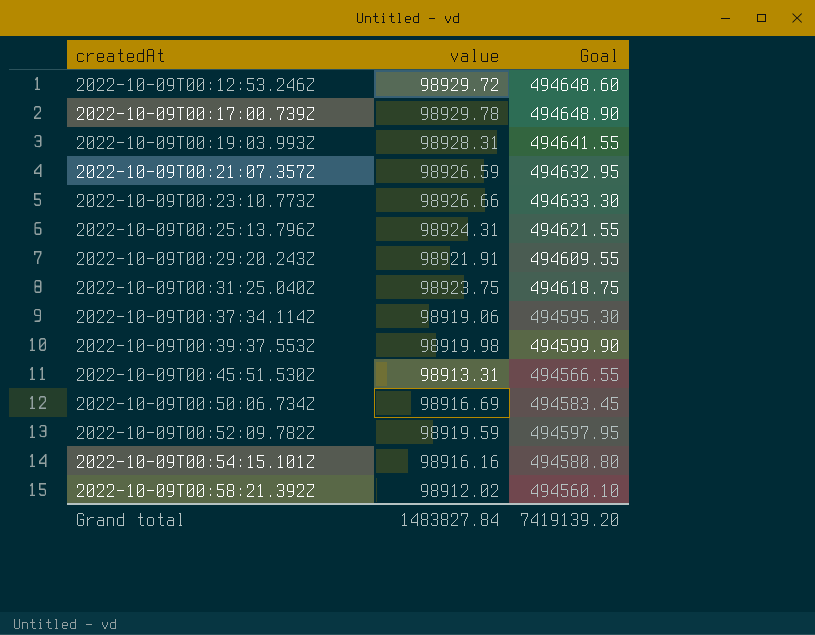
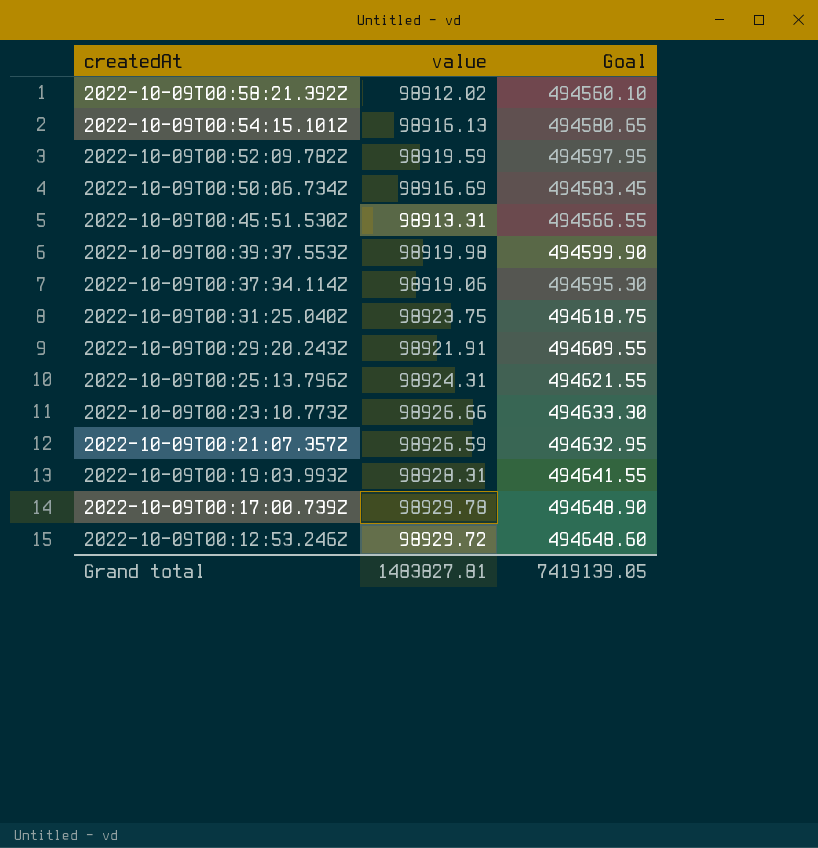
row order: createdAt ascending -> createdAt descending
2022-10-09T00:54:15.101Z | value: 98916.16 -> 98916.13
2022-10-09T00:54:15.101Z | Goal: 494580.80 -> 494580.65
Grand total | value: 1483827.84 -> 1483827.81
Grand total | Goal: 7419139.20 -> 7419139.05

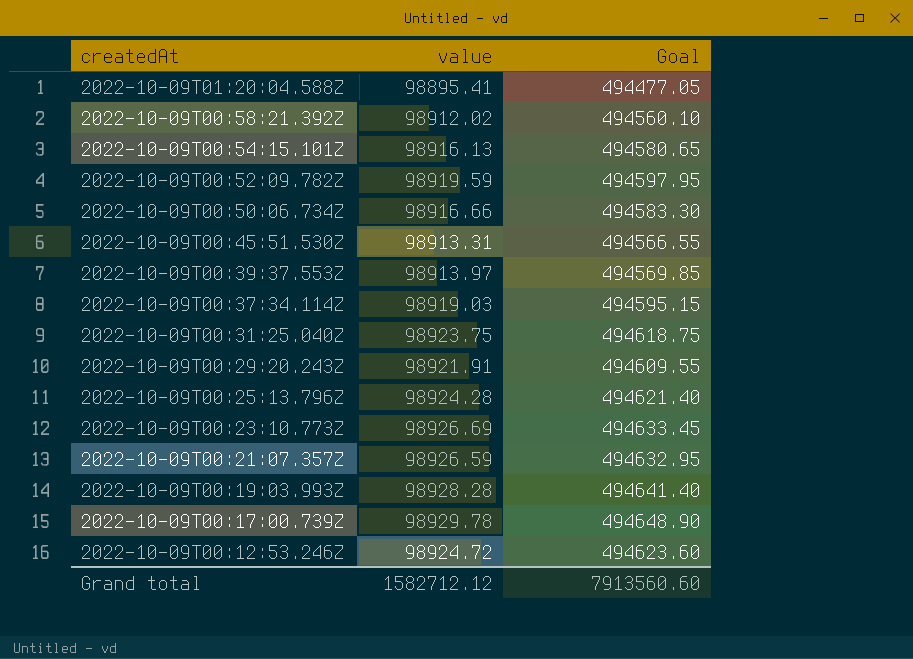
row 2022-10-09T01:20:04.588Z: none -> 98895.41 | 494477.05
2022-10-09T00:50:06.734Z | value: 98916.69 -> 98916.66
2022-10-09T00:50:06.734Z | Goal: 494583.45 -> 494583.30
2022-10-09T00:39:37.553Z | value: 98919.98 -> 98913.97
2022-10-09T00:39:37.553Z | Goal: 494599.90 -> 494569.85
2022-10-09T00:37:34.114Z | value: 98919.06 -> 98919.03
2022-10-09T00:37:34.114Z | Goal: 494595.30 -> 494595.15
2022-10-09T00:25:13.796Z | value: 98924.31 -> 98924.28
2022-10-09T00:25:13.796Z | Goal: 494621.55 -> 494621.40
2022-10-09T00:23:10.773Z | value: 98926.66 -> 98926.69
2022-10-09T00:23:10.773Z | Goal: 494633.30 -> 494633.45
2022-10-09T00:19:03.993Z | value: 98928.31 -> 98928.28
2022-10-09T00:19:03.993Z | Goal: 494641.55 -> 494641.40
2022-10-09T00:12:53.246Z | value: 98929.72 -> 98924.72
2022-10-09T00:12:53.246Z | Goal: 494648.60 -> 494623.60
Grand total | value: 1483827.81 -> 1582712.12
Grand total | Goal: 7419139.05 -> 7913560.60

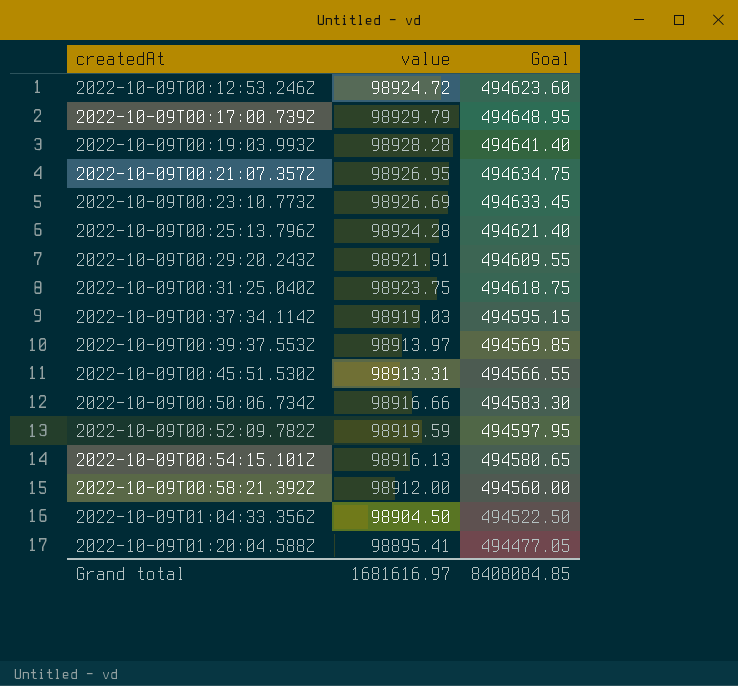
row order: createdAt descending -> createdAt ascending
2022-10-09T00:17:00.739Z | value: 98929.78 -> 98929.79
2022-10-09T00:17:00.739Z | Goal: 494648.90 -> 494648.95
2022-10-09T00:21:07.357Z | value: 98926.59 -> 98926.95
2022-10-09T00:21:07.357Z | Goal: 494632.95 -> 494634.75
2022-10-09T00:58:21.392Z | value: 98912.02 -> 98912.00
2022-10-09T00:58:21.392Z | Goal: 494560.10 -> 494560.00
row 2022-10-09T01:04:33.356Z: none -> 98904.50 | 494522.50
Grand total | value: 1582712.12 -> 1681616.97
Grand total | Goal: 7913560.60 -> 8408084.85

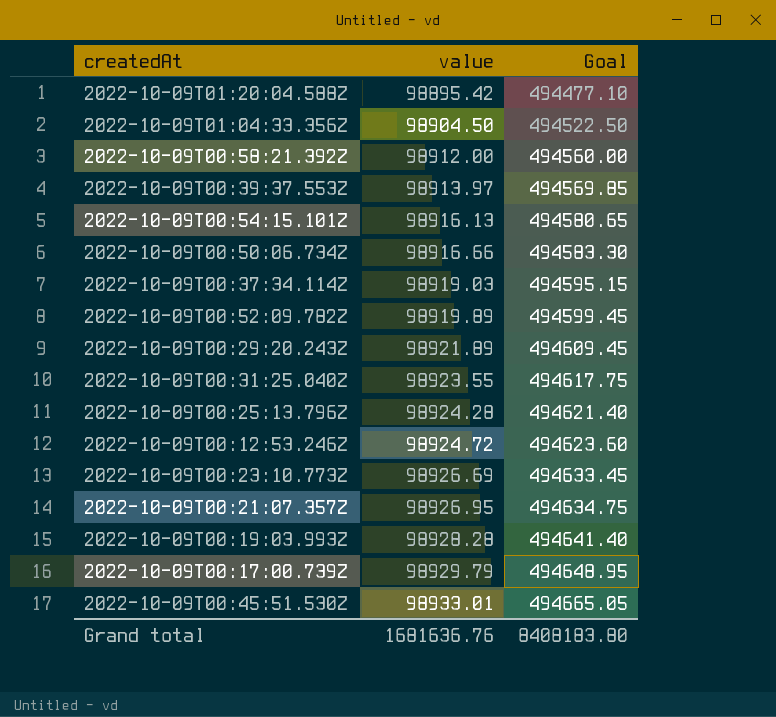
row order: createdAt ascending -> value ascending
2022-10-09T01:20:04.588Z | value: 98895.41 -> 98895.42
2022-10-09T01:20:04.588Z | Goal: 494477.05 -> 494477.10
2022-10-09T00:52:09.782Z | value: 98919.59 -> 98919.89
2022-10-09T00:52:09.782Z | Goal: 494597.95 -> 494599.45
2022-10-09T00:29:20.243Z | value: 98921.91 -> 98921.89
2022-10-09T00:29:20.243Z | Goal: 494609.55 -> 494609.45
2022-10-09T00:31:25.040Z | value: 98923.75 -> 98923.55
2022-10-09T00:31:25.040Z | Goal: 494618.75 -> 494617.75
2022-10-09T00:45:51.530Z | value: 98913.31 -> 98933.01
2022-10-09T00:45:51.530Z | Goal: 494566.55 -> 494665.05
Grand total | value: 1681616.97 -> 1681636.76
Grand total | Goal: 8408084.85 -> 8408183.80

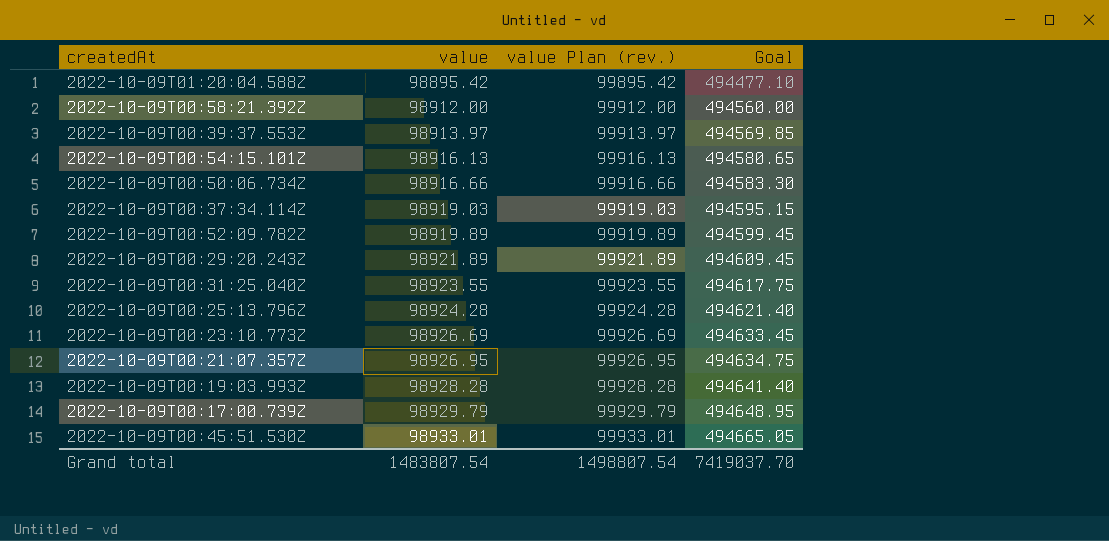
column value Plan (rev.) | formula: none -> [value] + 1000
row 2022-10-09T01:04:33.356Z: 98904.50 | 494522.50 -> none
row 2022-10-09T00:12:53.246Z: 98924.72 | 494623.60 -> none
Grand total | value: 1681636.76 -> 1483807.54
Grand total | Goal: 8408183.80 -> 7419037.70

